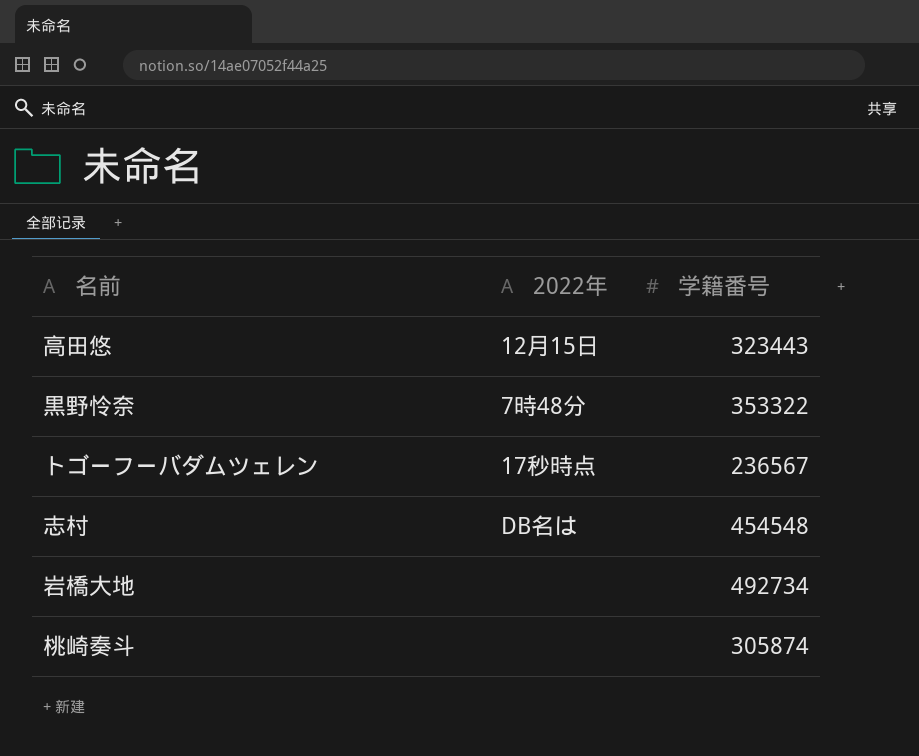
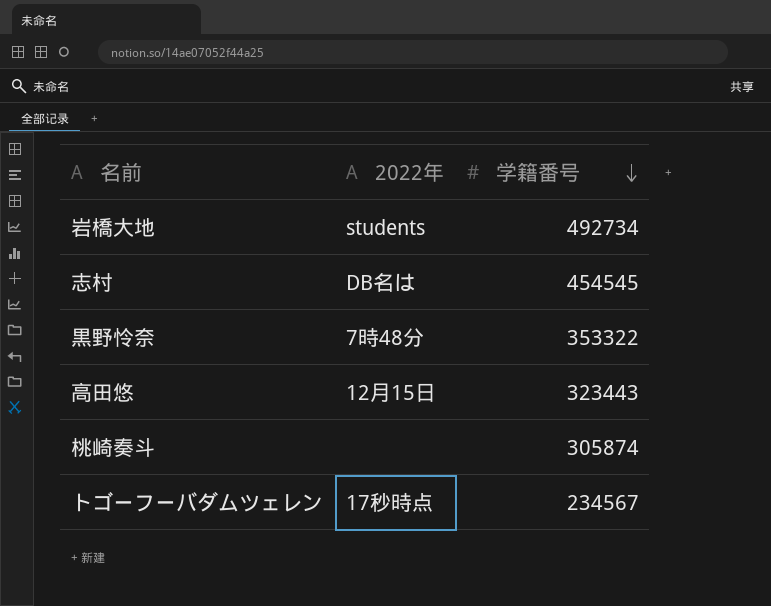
row order: none -> 学籍番号 descending
岩橋大地 | 2022年: none -> students
志村 | 学籍番号: 454548 -> 454545
トゴーフーバダムツェレン | 学籍番号: 236567 -> 234567

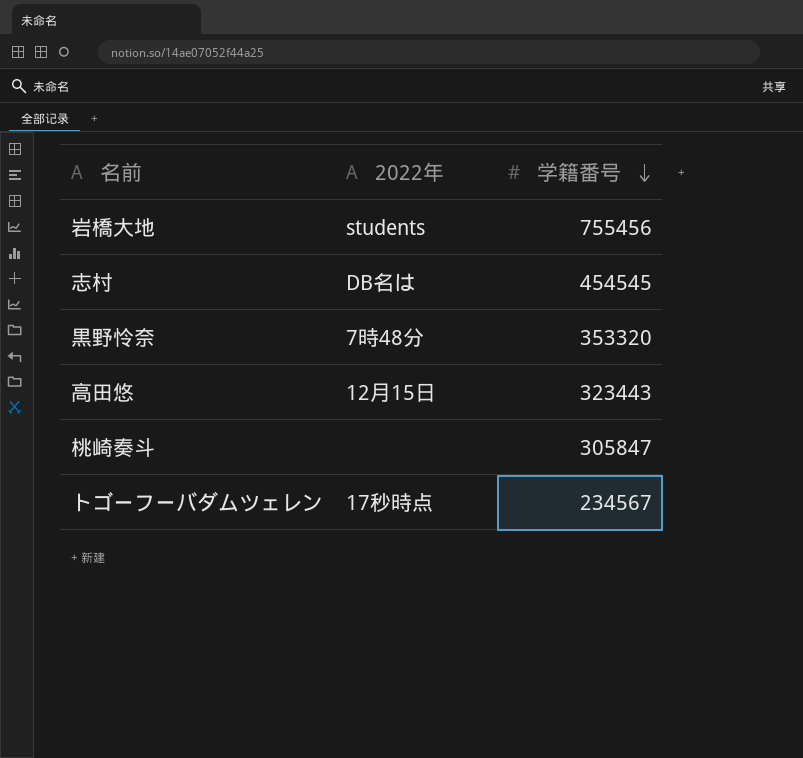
岩橋大地 | 学籍番号: 492734 -> 755456
黒野怜奈 | 学籍番号: 353322 -> 353320
桃崎奏斗 | 学籍番号: 305874 -> 305847

